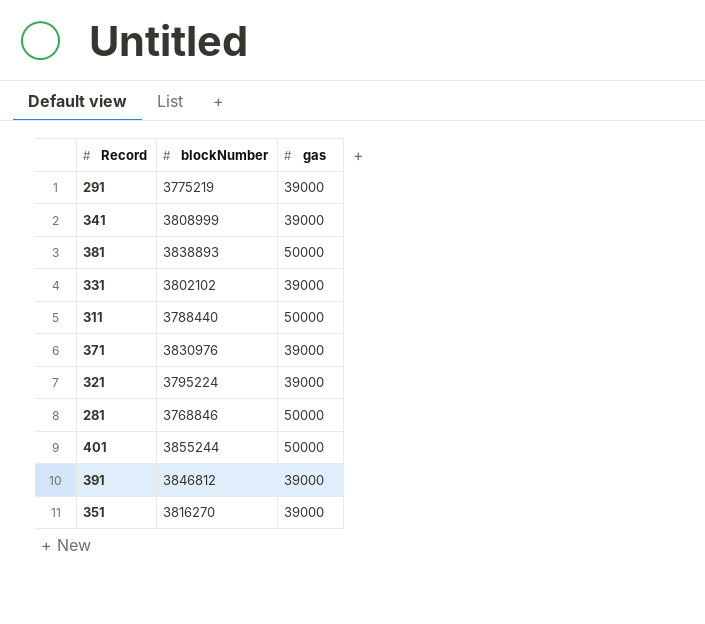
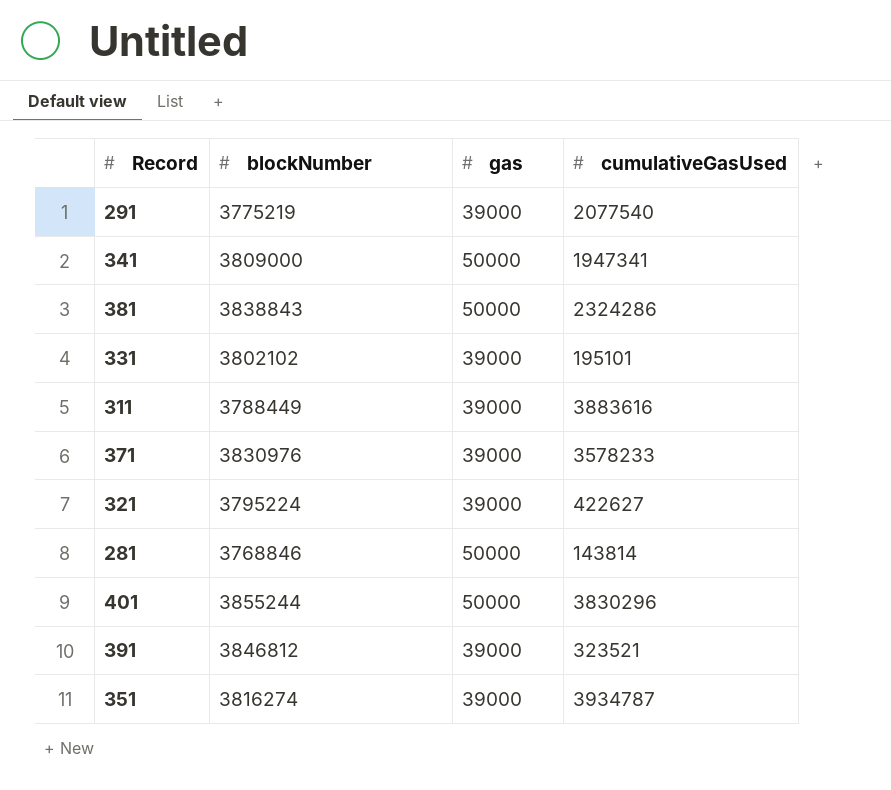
column cumulativeGasUsed | position: none -> 4
341 | blockNumber: 3808999 -> 3809000
341 | gas: 39000 -> 50000
381 | blockNumber: 3838893 -> 3838843
311 | blockNumber: 3788440 -> 3788449
311 | gas: 50000 -> 39000
351 | blockNumber: 3816270 -> 3816274

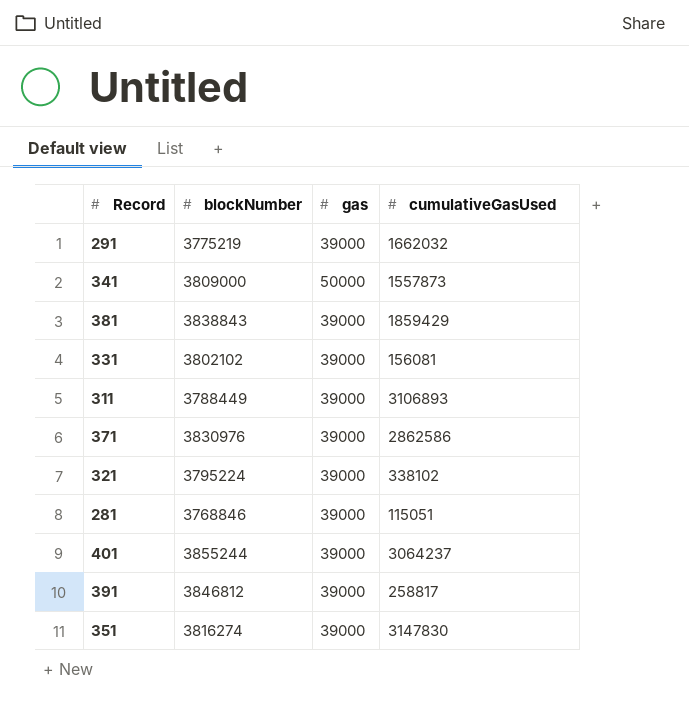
291 | cumulativeGasUsed: 2077540 -> 1662032
341 | cumulativeGasUsed: 1947341 -> 1557873
381 | gas: 50000 -> 39000
381 | cumulativeGasUsed: 2324286 -> 1859429
331 | cumulativeGasUsed: 195101 -> 156081
311 | cumulativeGasUsed: 3883616 -> 3106893
371 | cumulativeGasUsed: 3578233 -> 2862586
321 | cumulativeGasUsed: 422627 -> 338102
281 | gas: 50000 -> 39000
281 | cumulativeGasUsed: 143814 -> 115051
401 | gas: 50000 -> 39000
401 | cumulativeGasUsed: 3830296 -> 3064237
391 | cumulativeGasUsed: 323521 -> 258817
351 | cumulativeGasUsed: 3934787 -> 3147830

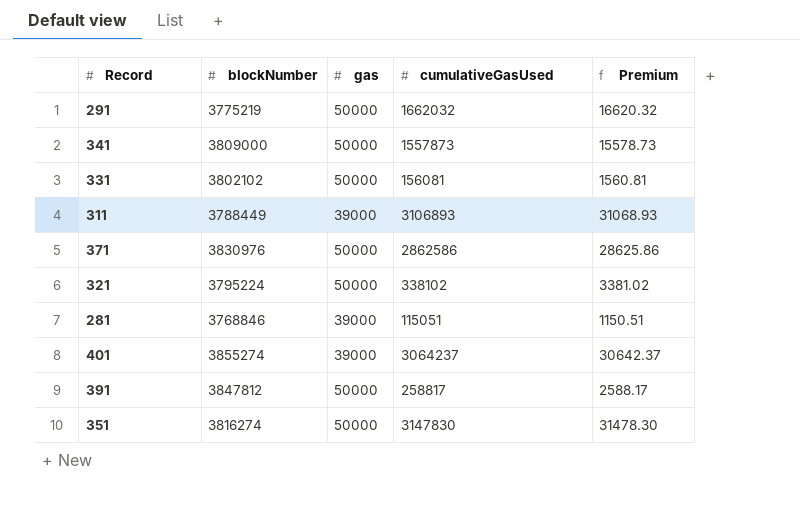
column Premium | formula: none -> [cumulativeGasUsed] * 0.01
row 381: 3838843 | 39000 | 1859429 -> none
291 | gas: 39000 -> 50000
331 | gas: 39000 -> 50000
371 | gas: 39000 -> 50000
321 | gas: 39000 -> 50000
401 | blockNumber: 3855244 -> 3855274
391 | blockNumber: 3846812 -> 3847812
391 | gas: 39000 -> 50000
351 | gas: 39000 -> 50000

